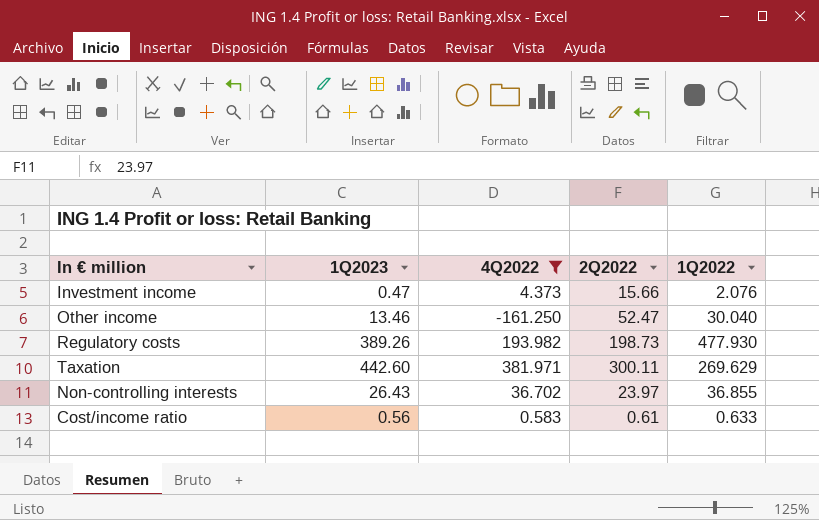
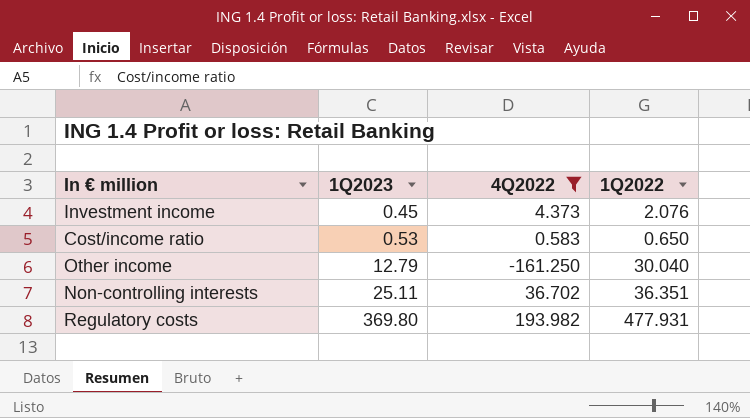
row order: none -> 1Q2023 ascending
column 2Q2022 | position: 4 -> none
row Taxation: 442.60 | 381.971 | 300.11 | 269.629 -> none
Investment income | 1Q2023: 0.47 -> 0.45
Cost/income ratio | 1Q2023: 0.56 -> 0.53
Cost/income ratio | 1Q2022: 0.633 -> 0.650
Other income | 1Q2023: 13.46 -> 12.79
Non-controlling interests | 1Q2023: 26.43 -> 25.11
Non-controlling interests | 1Q2022: 36.855 -> 36.351
Regulatory costs | 1Q2023: 389.26 -> 369.80
Regulatory costs | 1Q2022: 477.930 -> 477.931

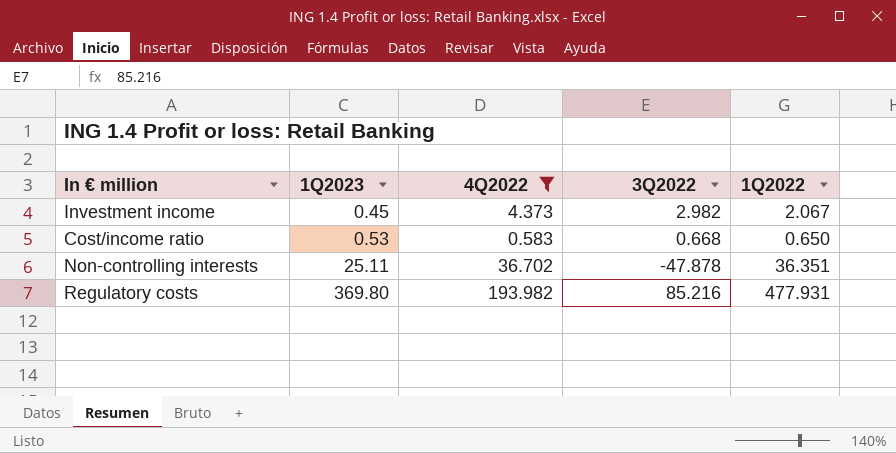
column 3Q2022 | position: none -> 4
row Other income: 12.79 | -161.250 | 30.040 -> none
Investment income | 1Q2022: 2.076 -> 2.067

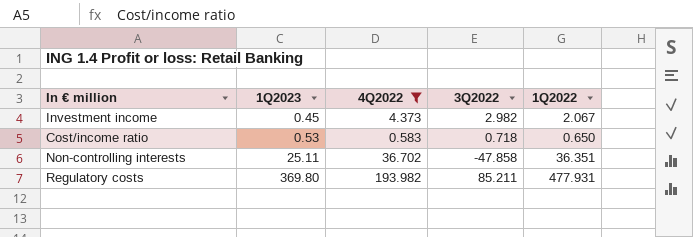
Cost/income ratio | 3Q2022: 0.668 -> 0.718
Non-controlling interests | 3Q2022: -47.878 -> -47.858
Regulatory costs | 3Q2022: 85.216 -> 85.211

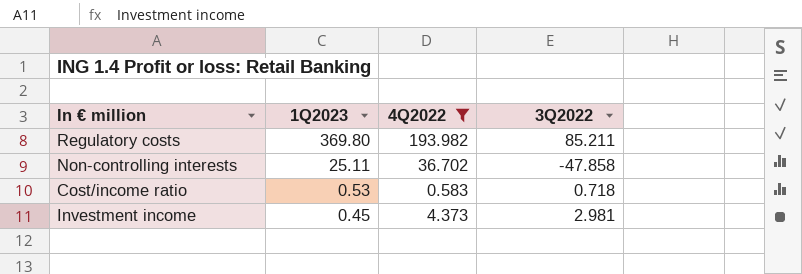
row order: 1Q2023 ascending -> 1Q2023 descending
column 1Q2022 | position: 5 -> none
Investment income | 3Q2022: 2.982 -> 2.981

